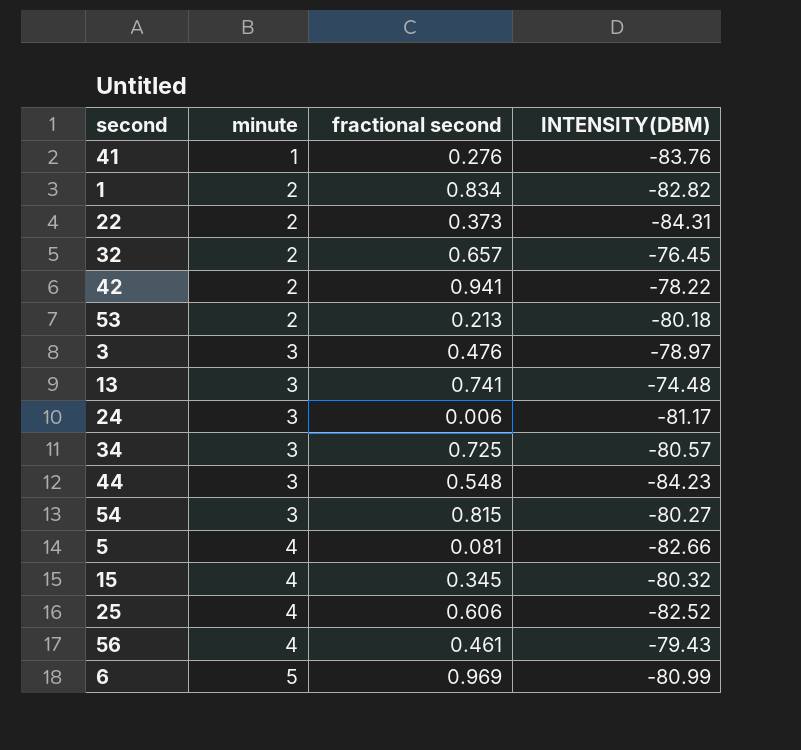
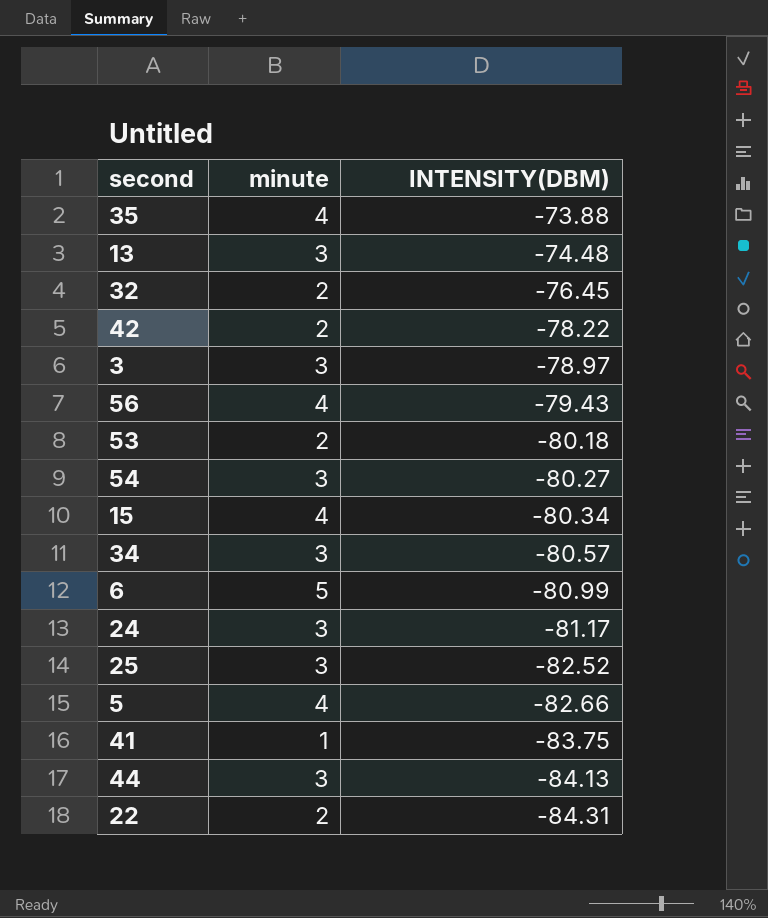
row order: minute ascending -> INTENSITY(DBM) descending
column fractional second | position: 3 -> none
row 1: 2 | 0.834 | -82.82 -> none
row 35: none -> 4 | -73.88
15 | INTENSITY(DBM): -80.32 -> -80.34
25 | minute: 4 -> 3
41 | INTENSITY(DBM): -83.76 -> -83.75
44 | INTENSITY(DBM): -84.23 -> -84.13

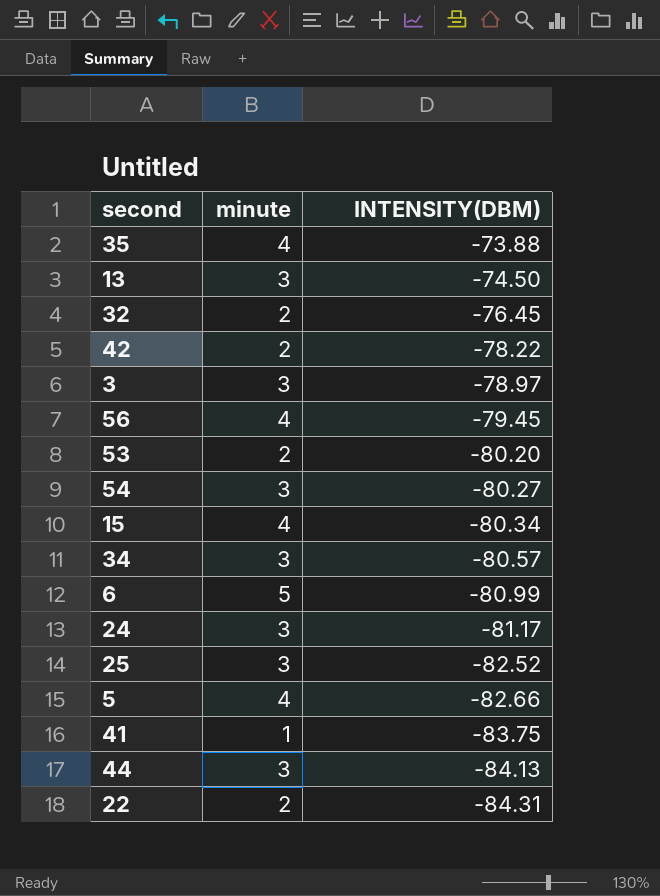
13 | INTENSITY(DBM): -74.48 -> -74.50
56 | INTENSITY(DBM): -79.43 -> -79.45
53 | INTENSITY(DBM): -80.18 -> -80.20

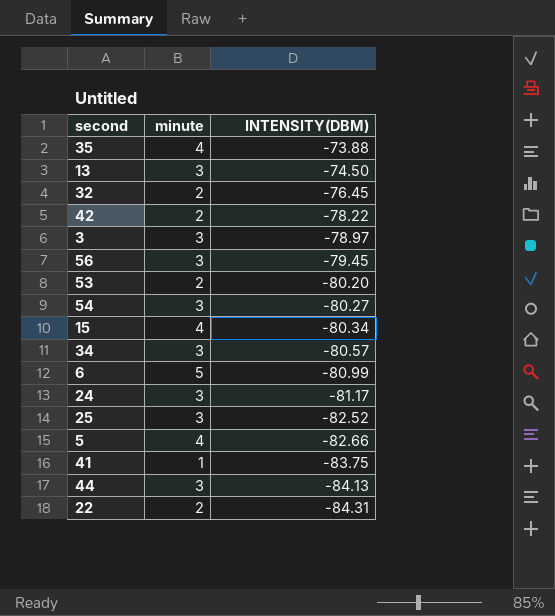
56 | minute: 4 -> 3

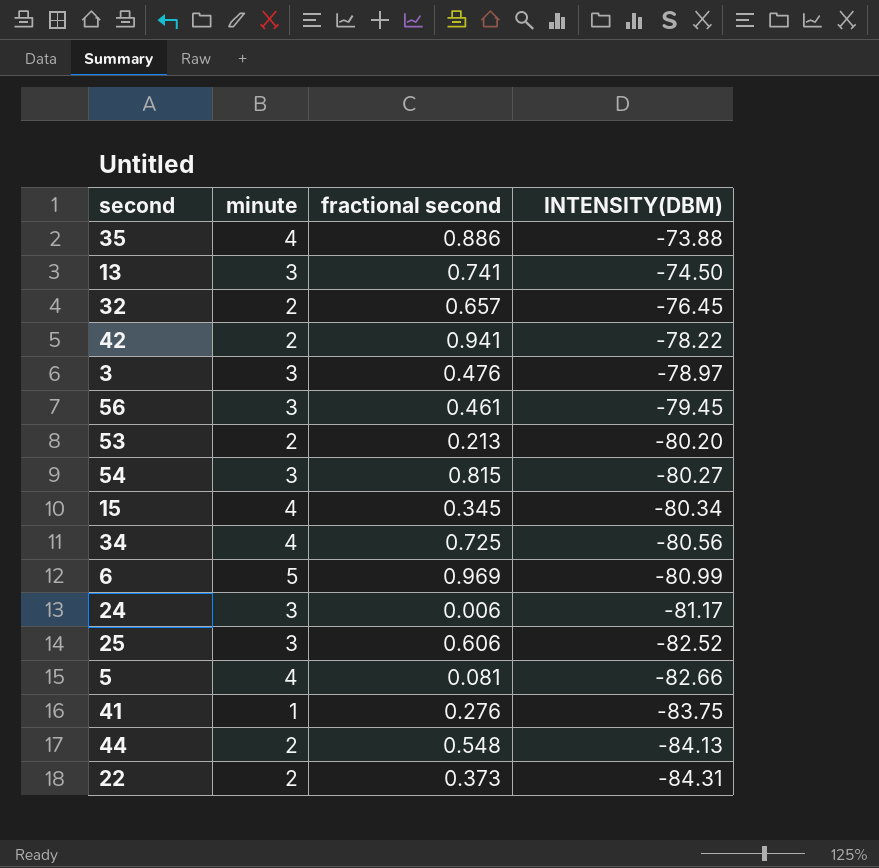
column fractional second | position: none -> 3
34 | minute: 3 -> 4
34 | INTENSITY(DBM): -80.57 -> -80.56
44 | minute: 3 -> 2

